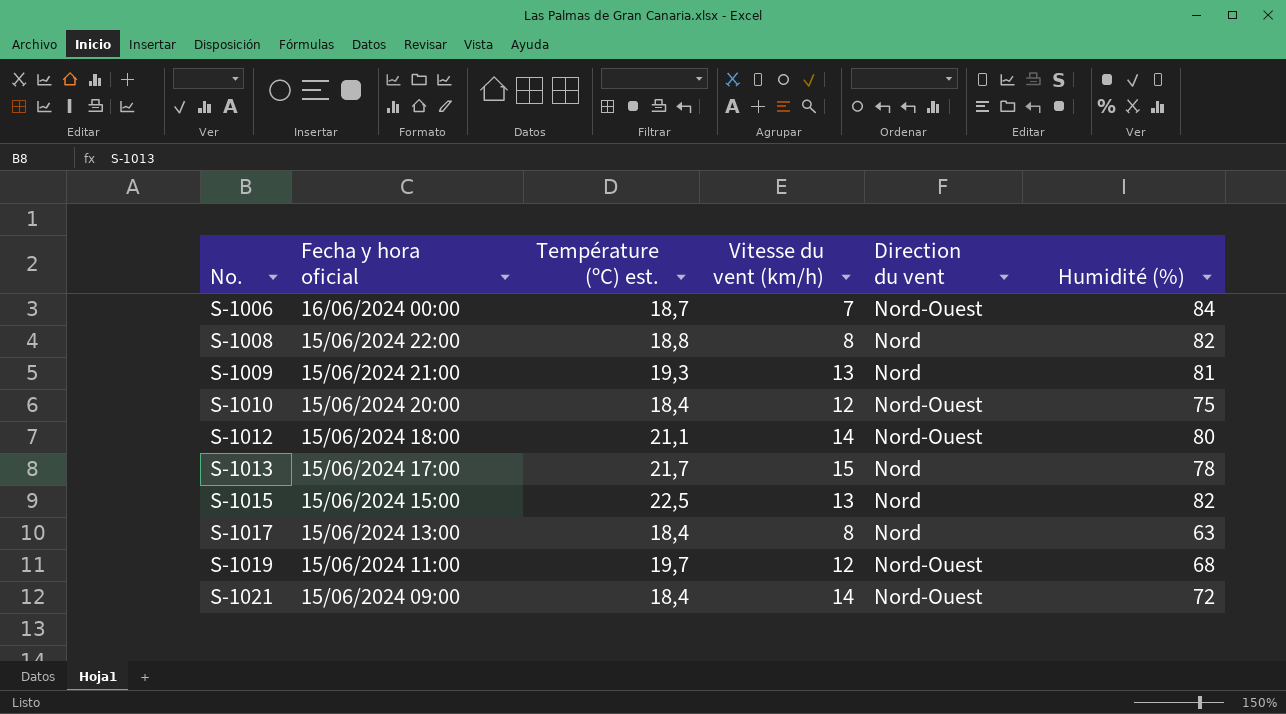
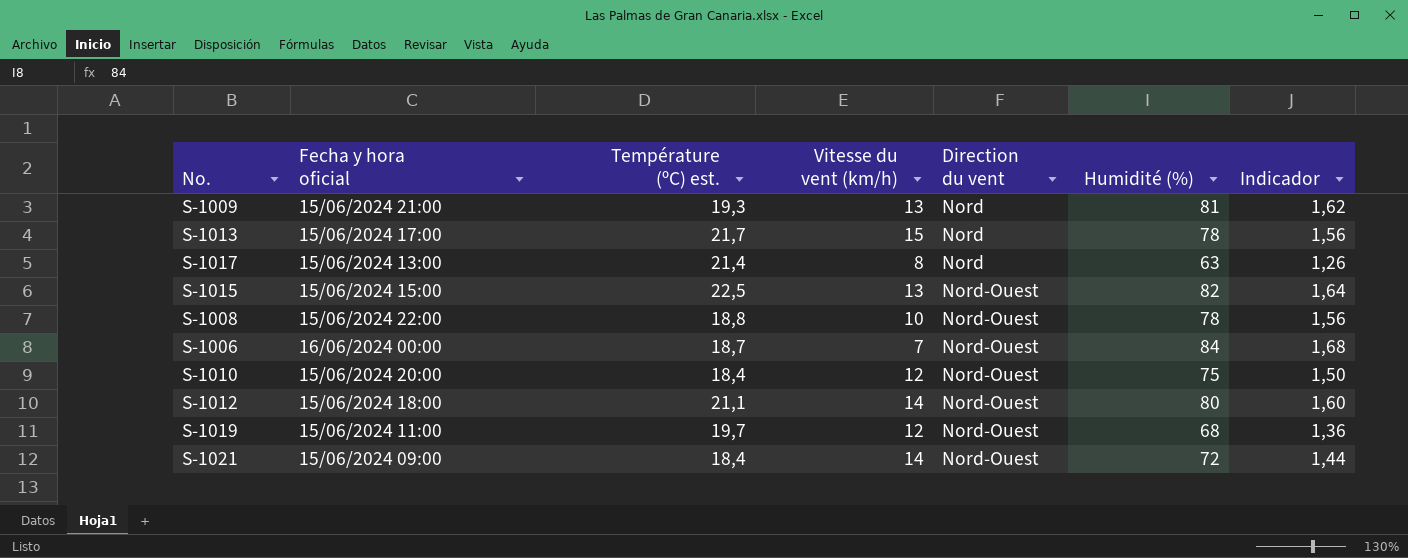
row order: No. ascending -> Direction du vent ascending
column Indicador | formula: none -> [Humidité (%)] * 0,02
S-1017 | Température (ºC) est.: 18,4 -> 21,4
S-1015 | Direction du vent: Nord -> Nord-Ouest
S-1008 | Vitesse du vent (km/h): 8 -> 10
S-1008 | Direction du vent: Nord -> Nord-Ouest
S-1008 | Humidité (%): 82 -> 78

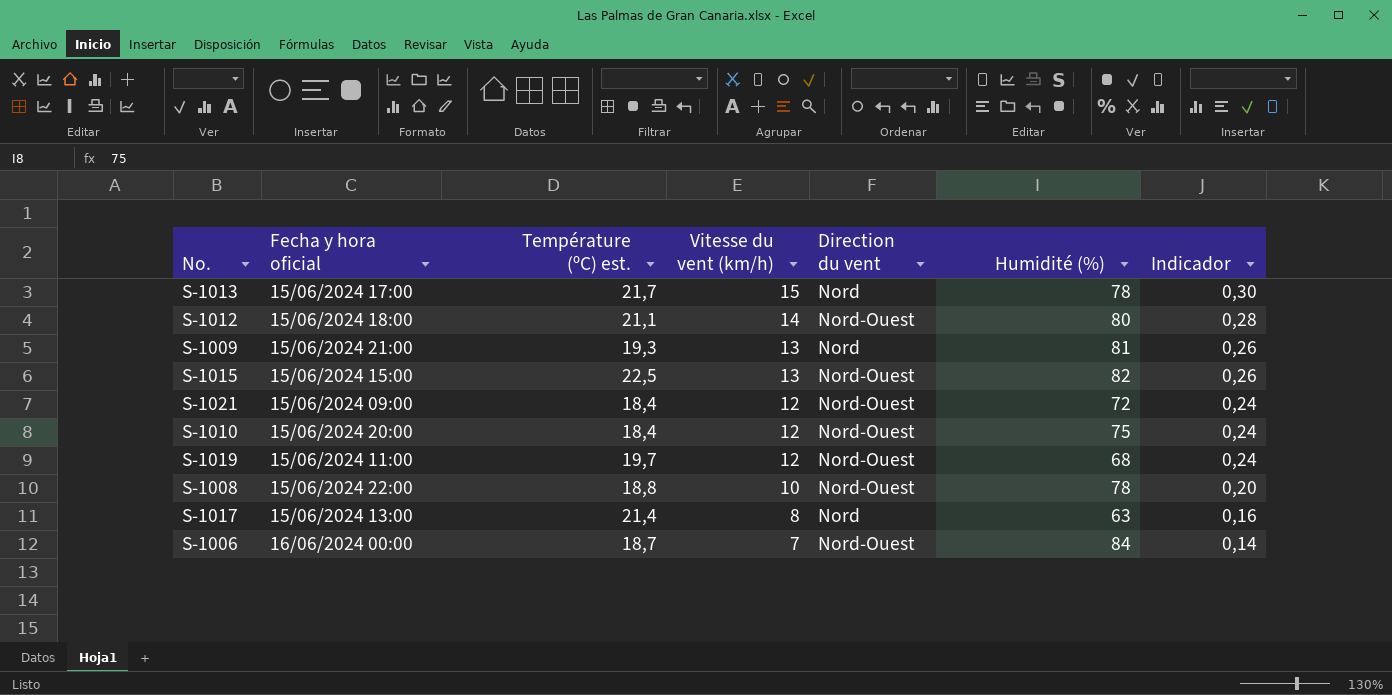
row order: Direction du vent ascending -> Vitesse du vent (km/h) descending
column Indicador | formula: [Humidité (%)] * 0,02 -> [Vitesse du vent (km/h)] * 0,02
S-1021 | Vitesse du vent (km/h): 14 -> 12

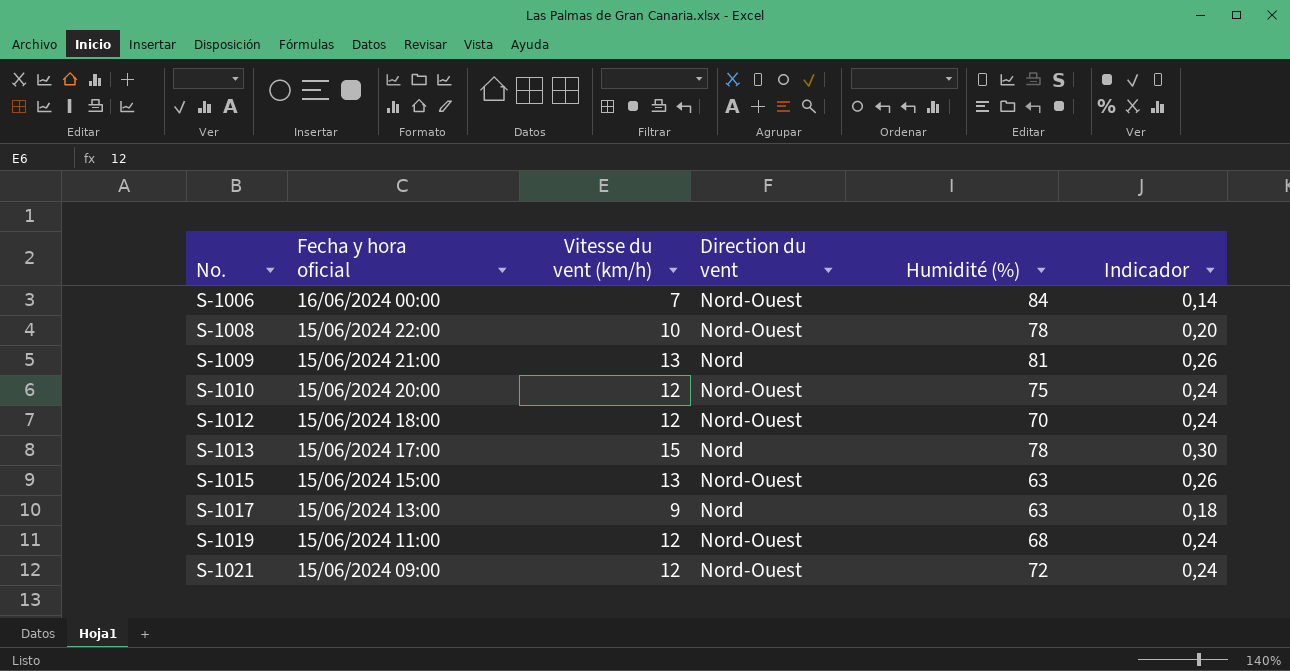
row order: Vitesse du vent (km/h) descending -> No. ascending
column Température (ºC) est. | position: 3 -> none
S-1012 | Vitesse du vent (km/h): 14 -> 12
S-1012 | Humidité (%): 80 -> 70
S-1012 | Indicador: 0,28 -> 0,24
S-1015 | Humidité (%): 82 -> 63
S-1017 | Vitesse du vent (km/h): 8 -> 9
S-1017 | Indicador: 0,16 -> 0,18

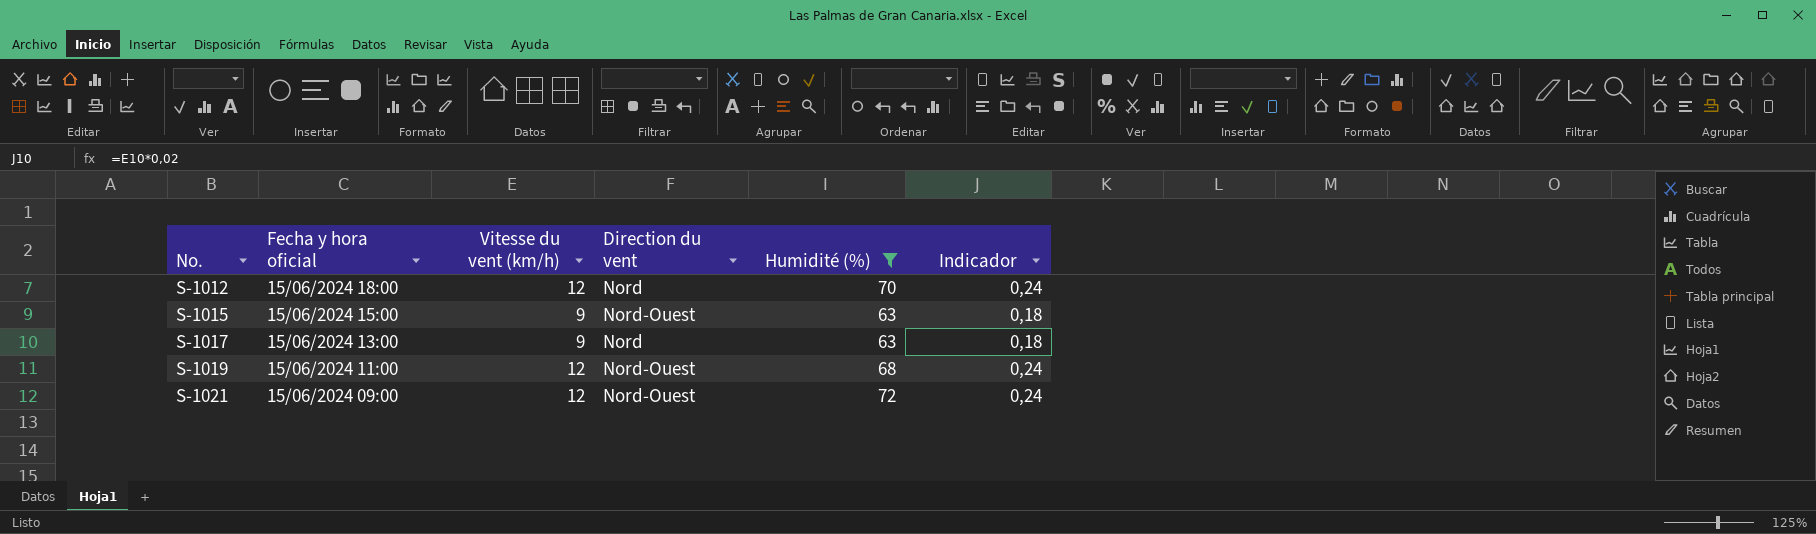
filter: none -> Humidité (%) <= 72
S-1012 | Direction du vent: Nord-Ouest -> Nord
S-1015 | Vitesse du vent (km/h): 13 -> 9
S-1015 | Indicador: 0,26 -> 0,18

